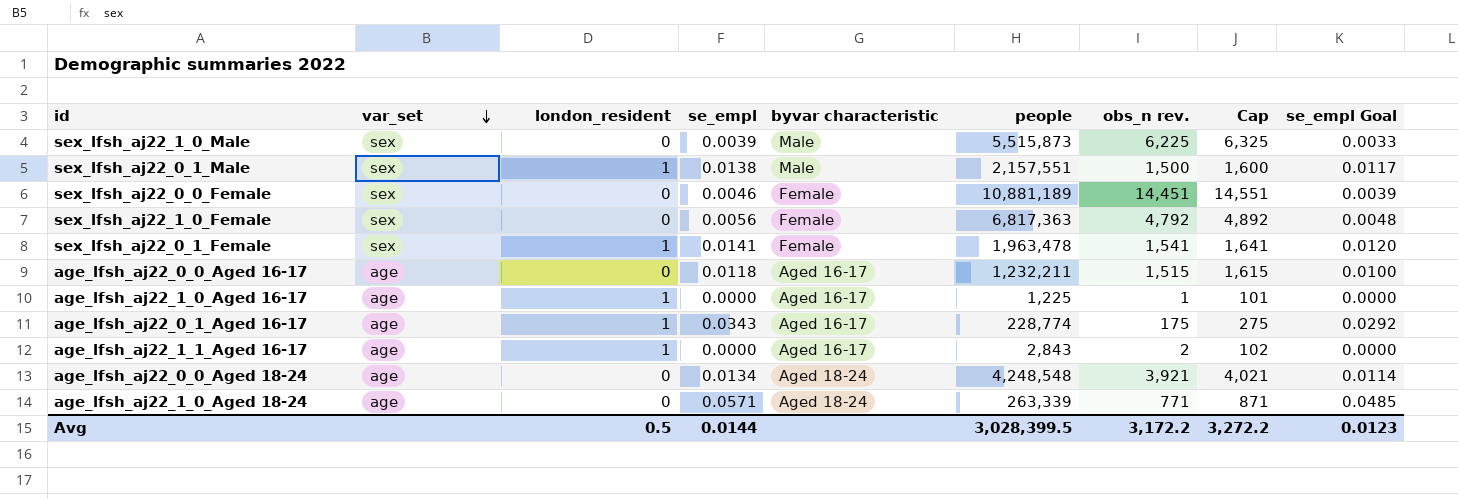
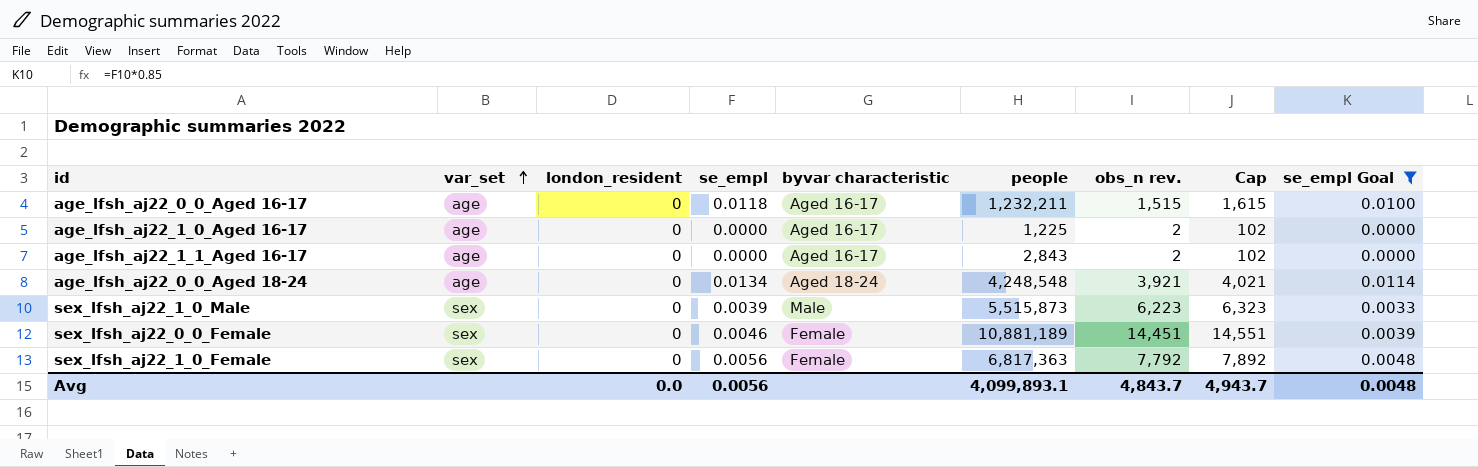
filter: none -> se_empl Goal <= 0.0114
row order: var_set descending -> var_set ascending
age_lfsh_aj22_1_0_Aged 16-17 | london_resident: 1 -> 0
age_lfsh_aj22_1_0_Aged 16-17 | obs_n rev.: 1 -> 2
age_lfsh_aj22_1_0_Aged 16-17 | Cap: 101 -> 102
age_lfsh_aj22_1_1_Aged 16-17 | london_resident: 1 -> 0
sex_lfsh_aj22_1_0_Male | obs_n rev.: 6,225 -> 6,223
sex_lfsh_aj22_1_0_Male | Cap: 6,325 -> 6,323
sex_lfsh_aj22_1_0_Female | obs_n rev.: 4,792 -> 7,792
sex_lfsh_aj22_1_0_Female | Cap: 4,892 -> 7,892
Avg | london_resident: 0.5 -> 0.0
Avg | se_empl: 0.0144 -> 0.0056
Avg | people: 3,028,399.5 -> 4,099,893.1
Avg | obs_n rev.: 3,172.2 -> 4,843.7
Avg | Cap: 3,272.2 -> 4,943.7
Avg | se_empl Goal: 0.0123 -> 0.0048

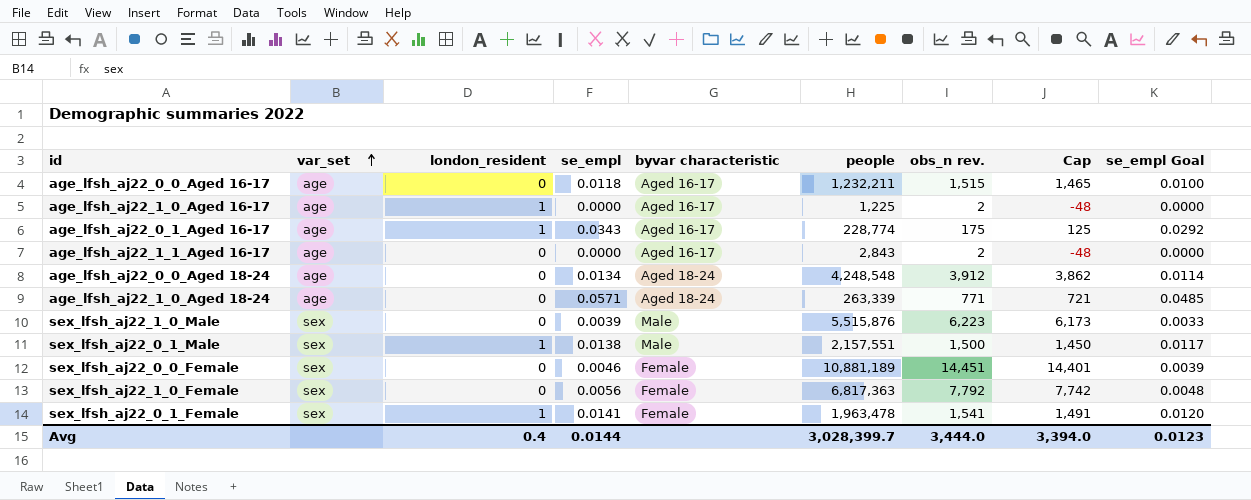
filter: se_empl Goal <= 0.0114 -> none
column Cap | formula: [obs_n rev.] + 100 -> [obs_n rev.] - 50
age_lfsh_aj22_1_0_Aged 16-17 | london_resident: 0 -> 1
age_lfsh_aj22_0_0_Aged 18-24 | obs_n rev.: 3,921 -> 3,912
sex_lfsh_aj22_1_0_Male | people: 5,515,873 -> 5,515,876
Avg | london_resident: 0.0 -> 0.4
Avg | se_empl: 0.0056 -> 0.0144
Avg | people: 4,099,893.1 -> 3,028,399.7
Avg | obs_n rev.: 4,843.7 -> 3,444.0
Avg | Cap: 4,943.7 -> 3,394.0
Avg | se_empl Goal: 0.0048 -> 0.0123

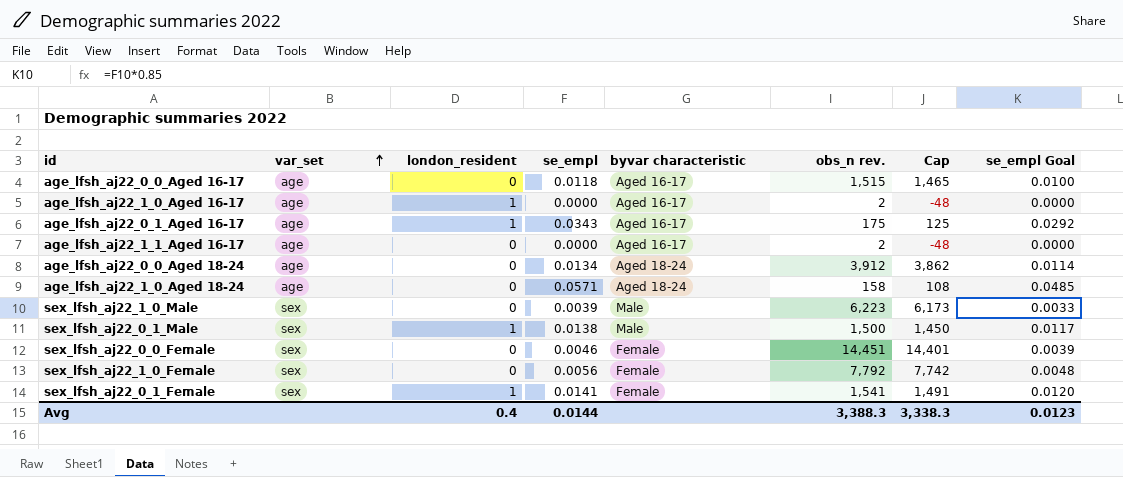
column people | position: 6 -> none
age_lfsh_aj22_1_0_Aged 18-24 | obs_n rev.: 771 -> 158
age_lfsh_aj22_1_0_Aged 18-24 | Cap: 721 -> 108
Avg | obs_n rev.: 3,444.0 -> 3,388.3
Avg | Cap: 3,394.0 -> 3,338.3

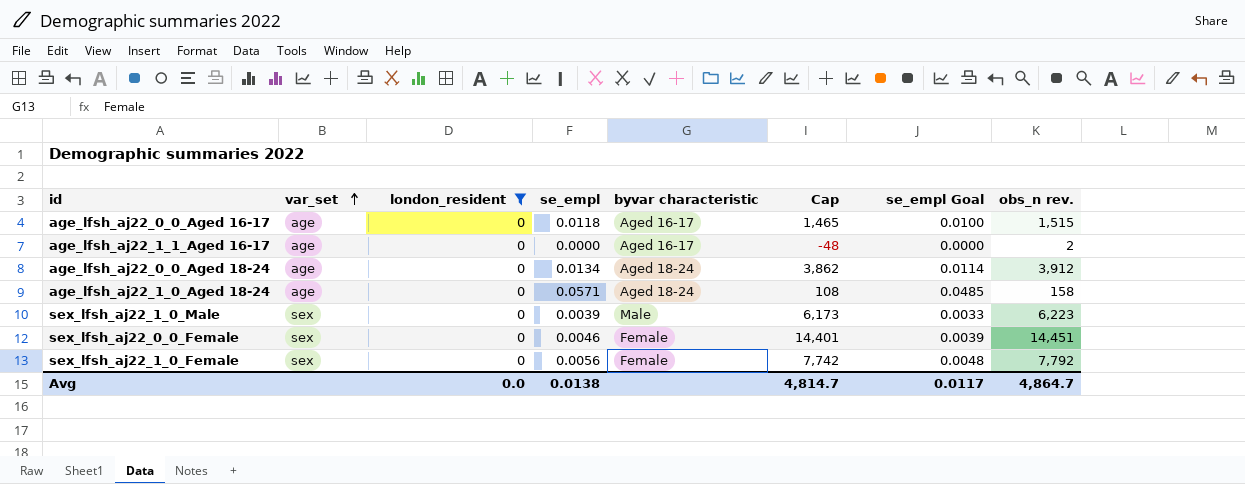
filter: none -> london_resident = 0
column obs_n rev. | position: 6 -> 8
Avg | london_resident: 0.4 -> 0.0
Avg | se_empl: 0.0144 -> 0.0138
Avg | Cap: 3,338.3 -> 4,814.7
Avg | se_empl Goal: 0.0123 -> 0.0117
Avg | obs_n rev.: 3,388.3 -> 4,864.7

